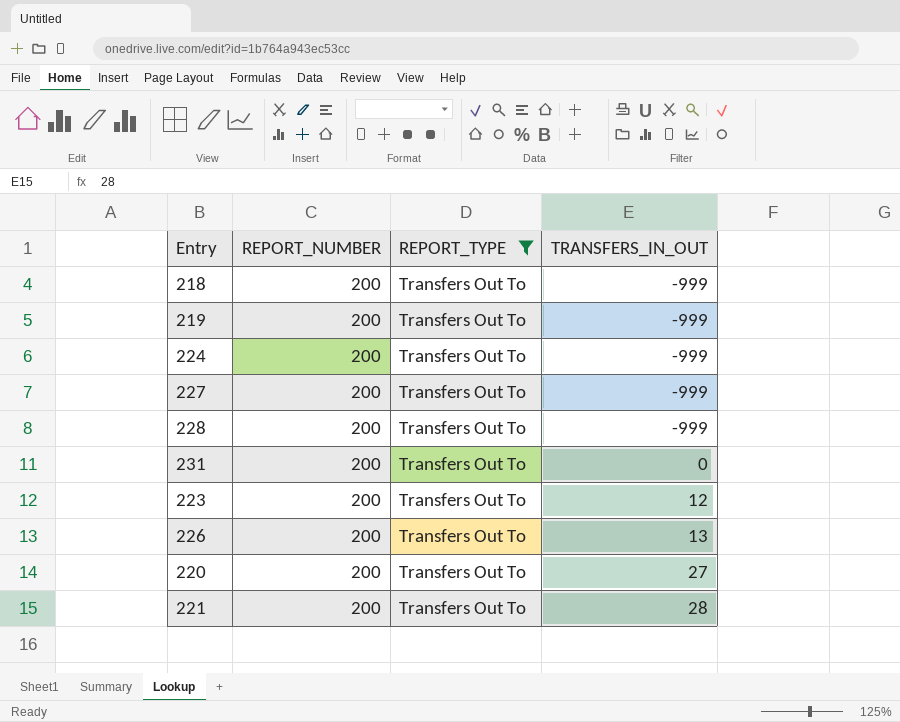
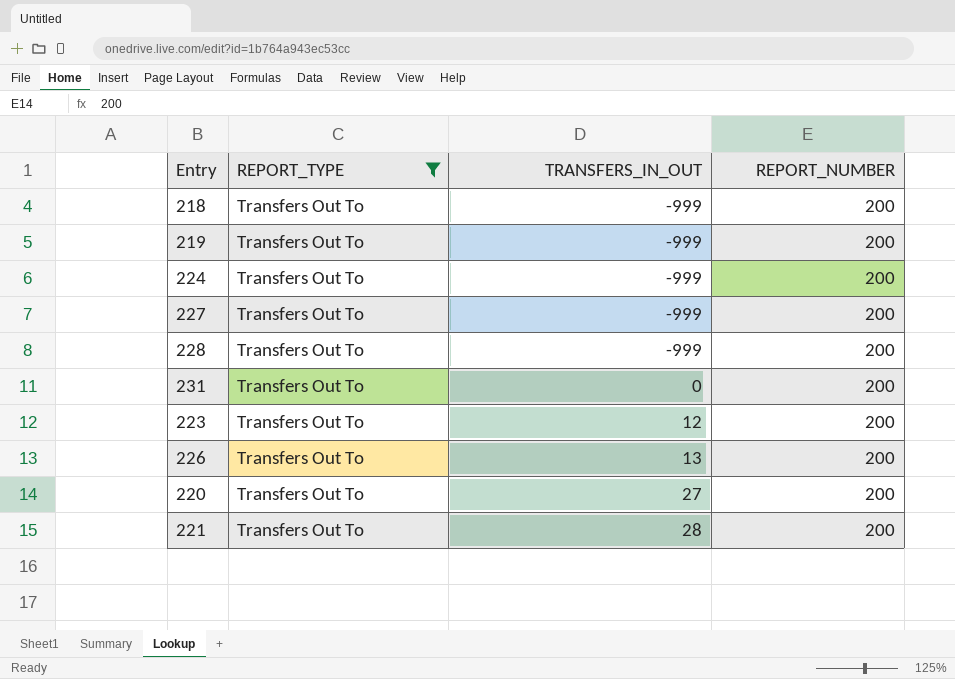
column REPORT_NUMBER | position: 2 -> 4

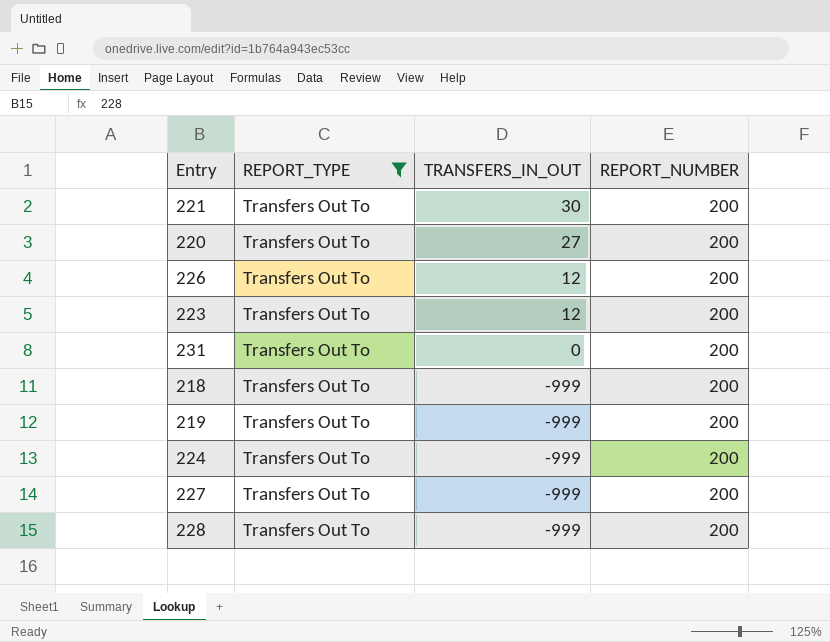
row order: TRANSFERS_IN_OUT ascending -> TRANSFERS_IN_OUT descending
221 | TRANSFERS_IN_OUT: 28 -> 30
226 | TRANSFERS_IN_OUT: 13 -> 12

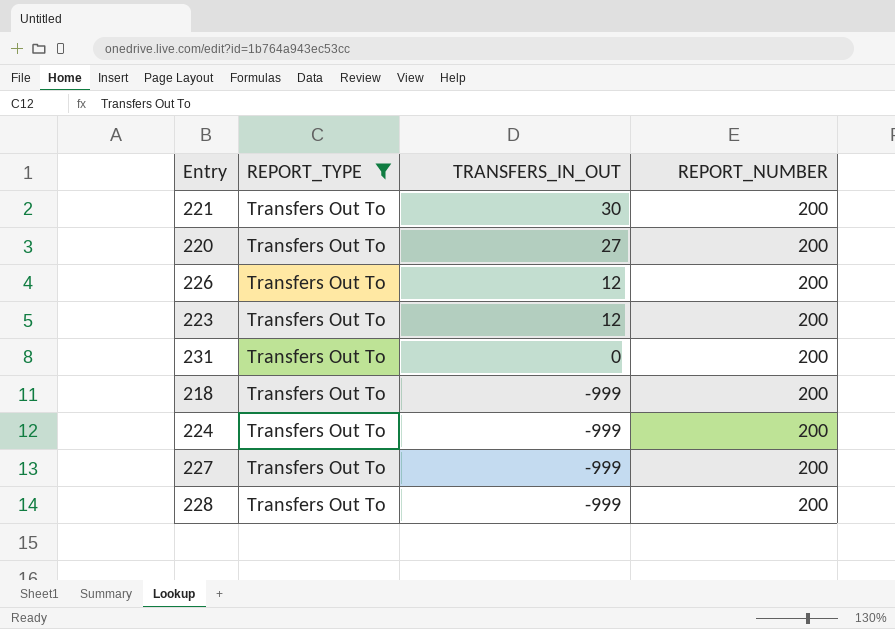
row 219: Transfers Out To | -999 | 200 -> none

